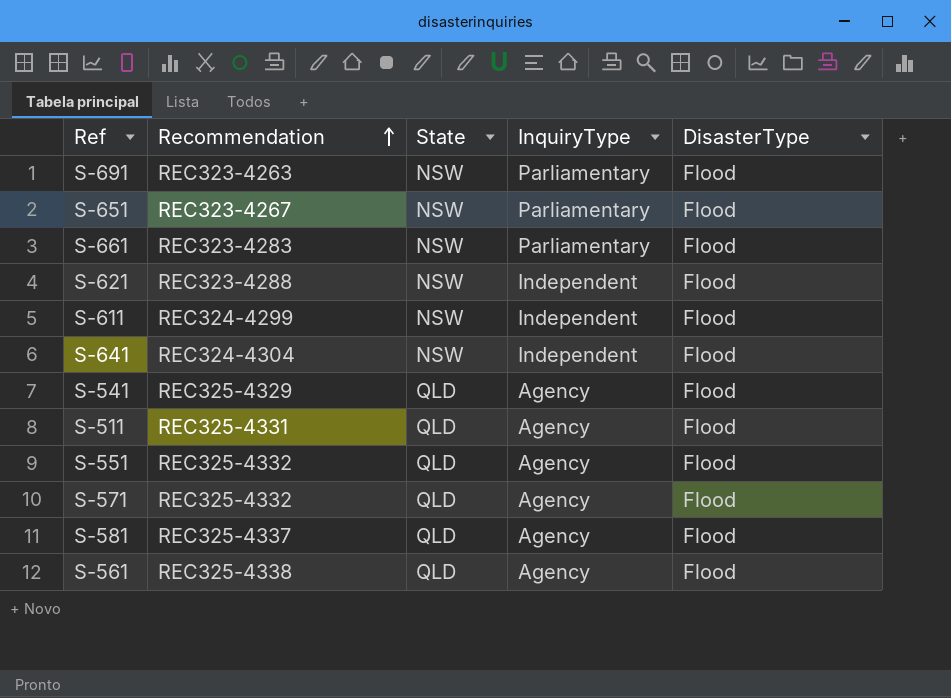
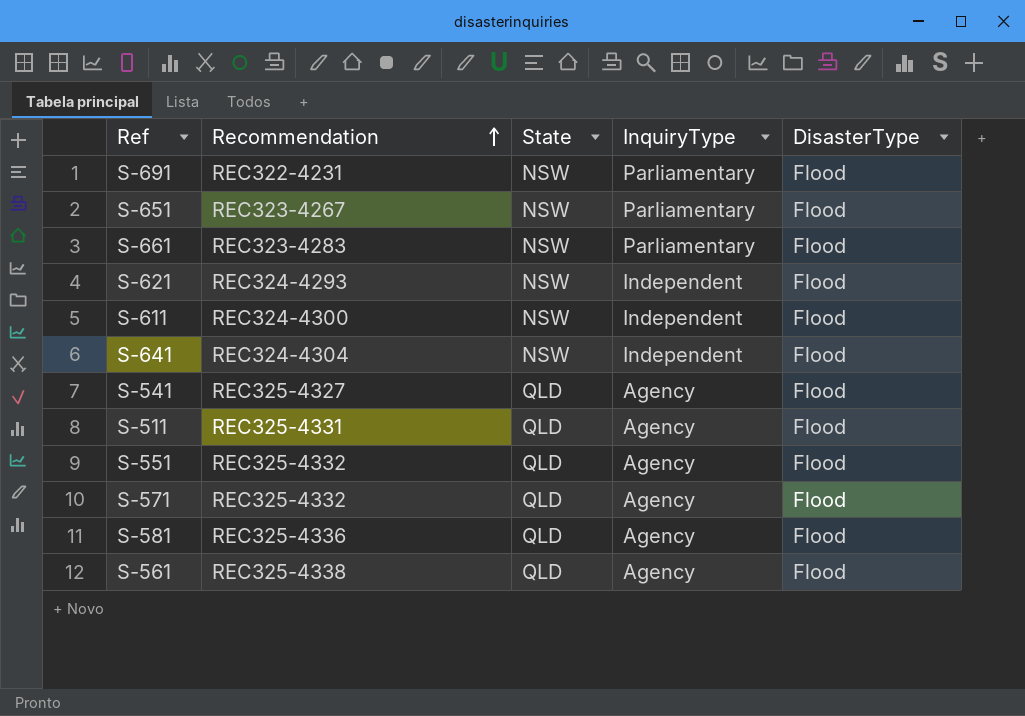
S-691 | Recommendation: REC323-4263 -> REC322-4231
S-621 | Recommendation: REC323-4288 -> REC324-4293
S-611 | Recommendation: REC324-4299 -> REC324-4300
S-541 | Recommendation: REC325-4329 -> REC325-4327
S-581 | Recommendation: REC325-4337 -> REC325-4336

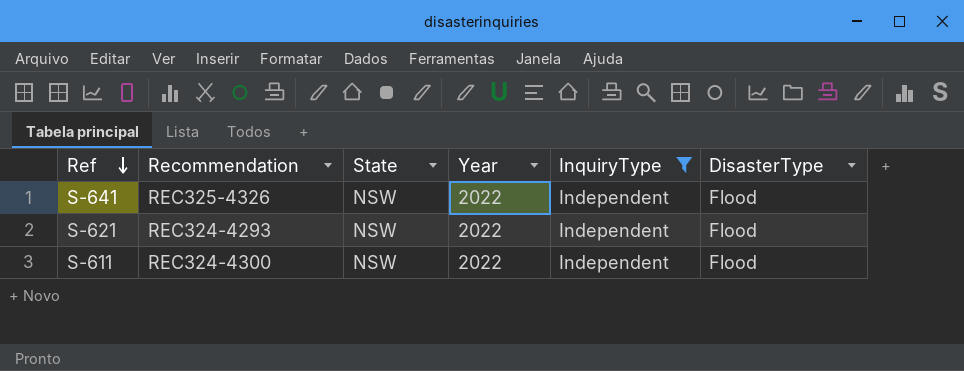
filter: none -> InquiryType = Independent
row order: Recommendation ascending -> Ref descending
column Year | position: none -> 4
S-641 | Recommendation: REC324-4304 -> REC325-4326

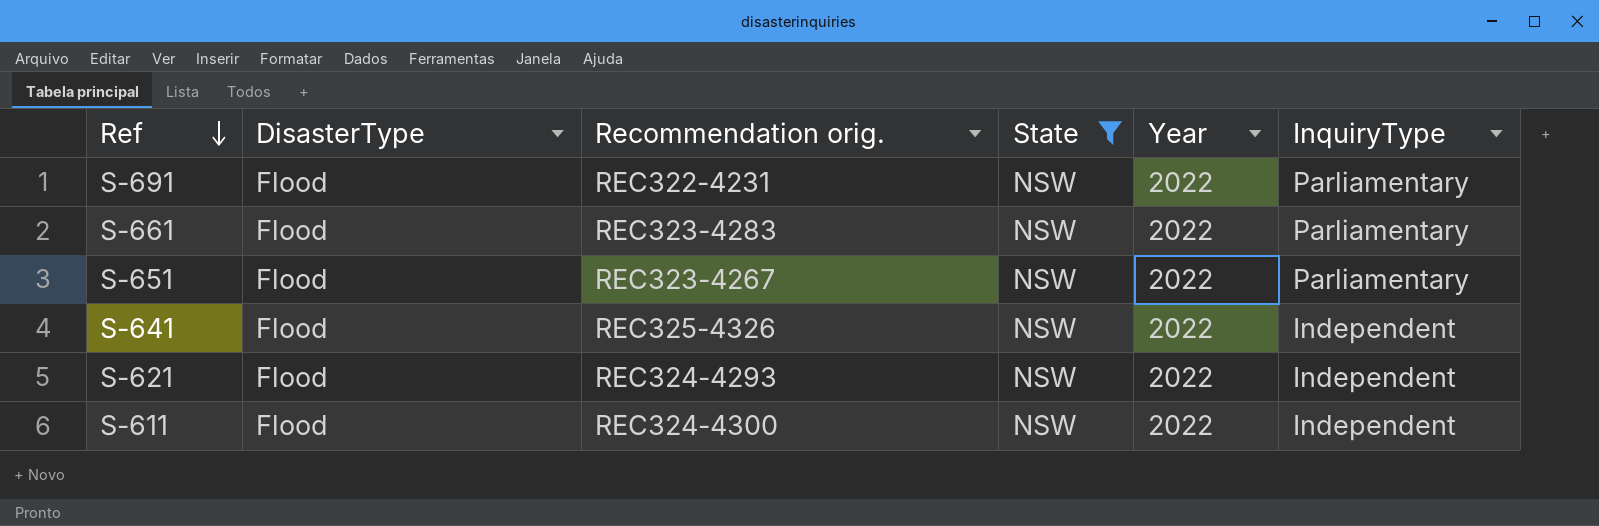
filter: InquiryType = Independent -> State = NSW
column DisasterType | position: 6 -> 2
column name: Recommendation -> Recommendation orig.

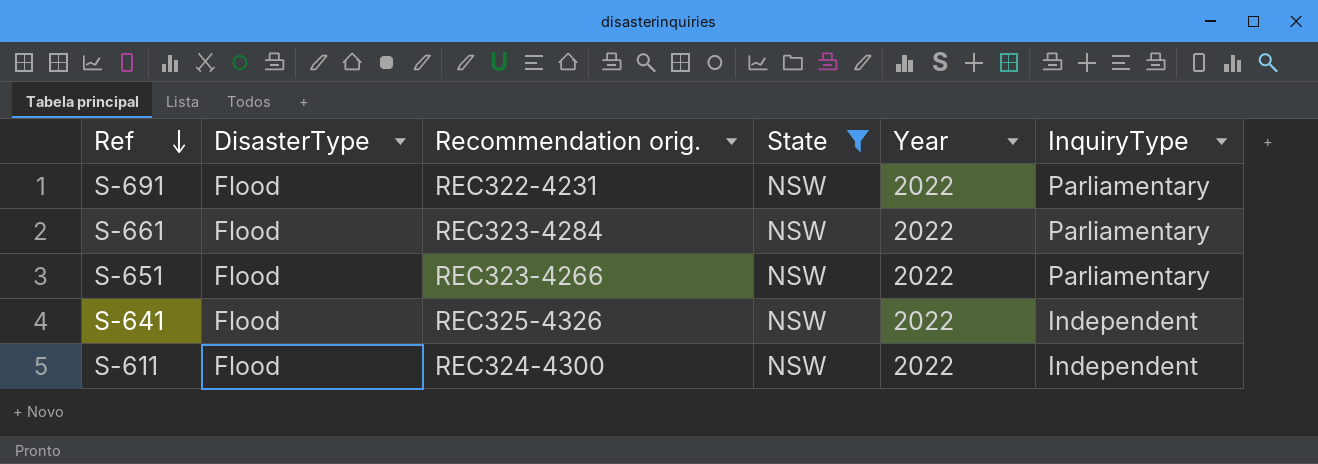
row S-621: Flood | REC324-4293 | NSW | 2022 | Independent -> none
S-661 | Recommendation orig.: REC323-4283 -> REC323-4284
S-651 | Recommendation orig.: REC323-4267 -> REC323-4266

